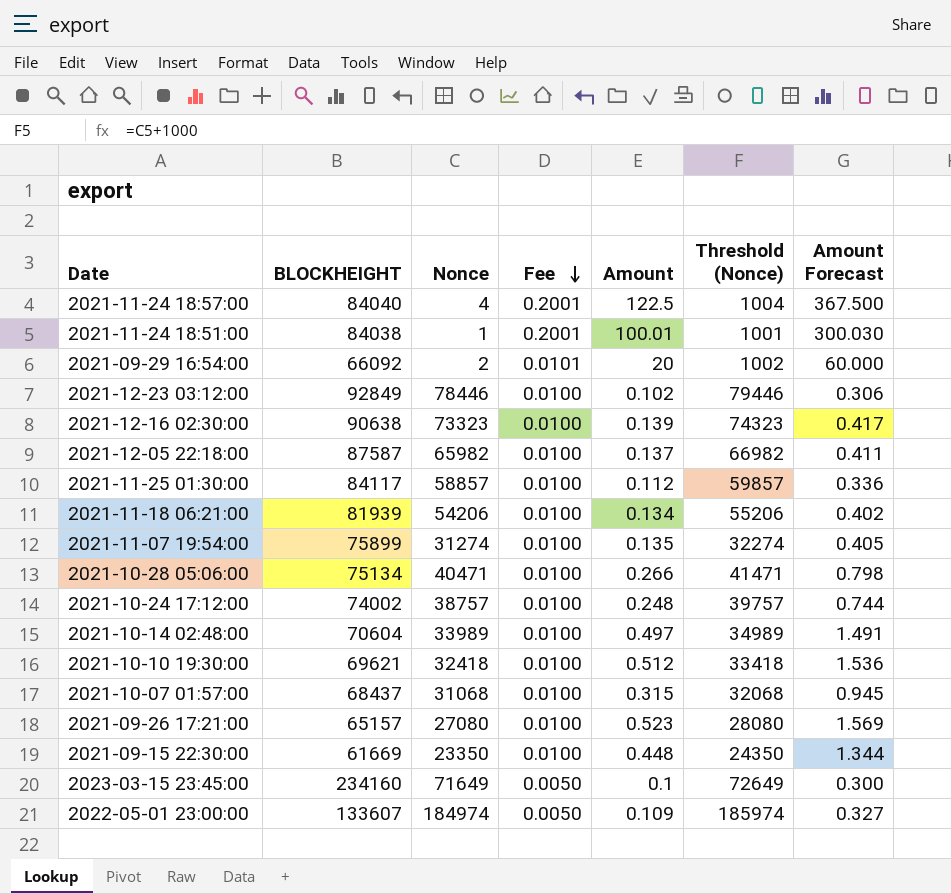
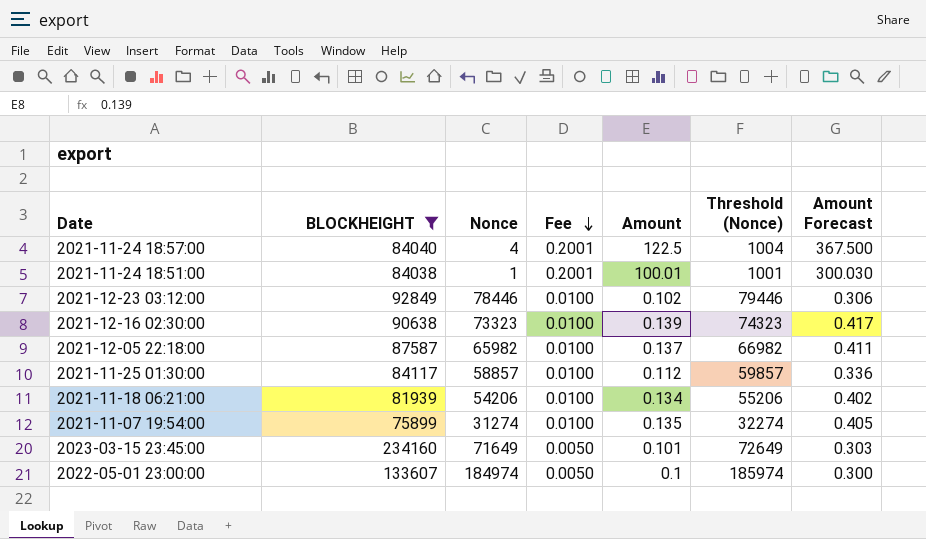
filter: none -> BLOCKHEIGHT >= 75899
2023-03-15 23:45:00 | Amount: 0.1 -> 0.101
2023-03-15 23:45:00 | Amount Forecast: 0.300 -> 0.303
2022-05-01 23:00:00 | Amount: 0.109 -> 0.1
2022-05-01 23:00:00 | Amount Forecast: 0.327 -> 0.300

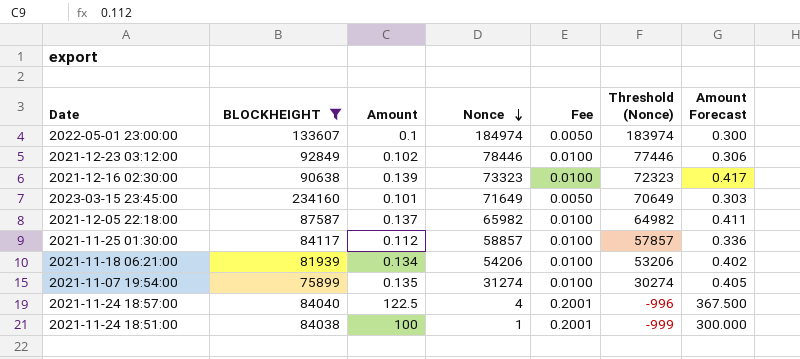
row order: Fee descending -> Nonce descending
column Amount | position: 5 -> 3
column Threshold (Nonce) | formula: [Nonce] + 1000 -> [Nonce] - 1000
2021-11-24 18:51:00 | Amount: 100.01 -> 100
2021-11-24 18:51:00 | Amount Forecast: 300.030 -> 300.000

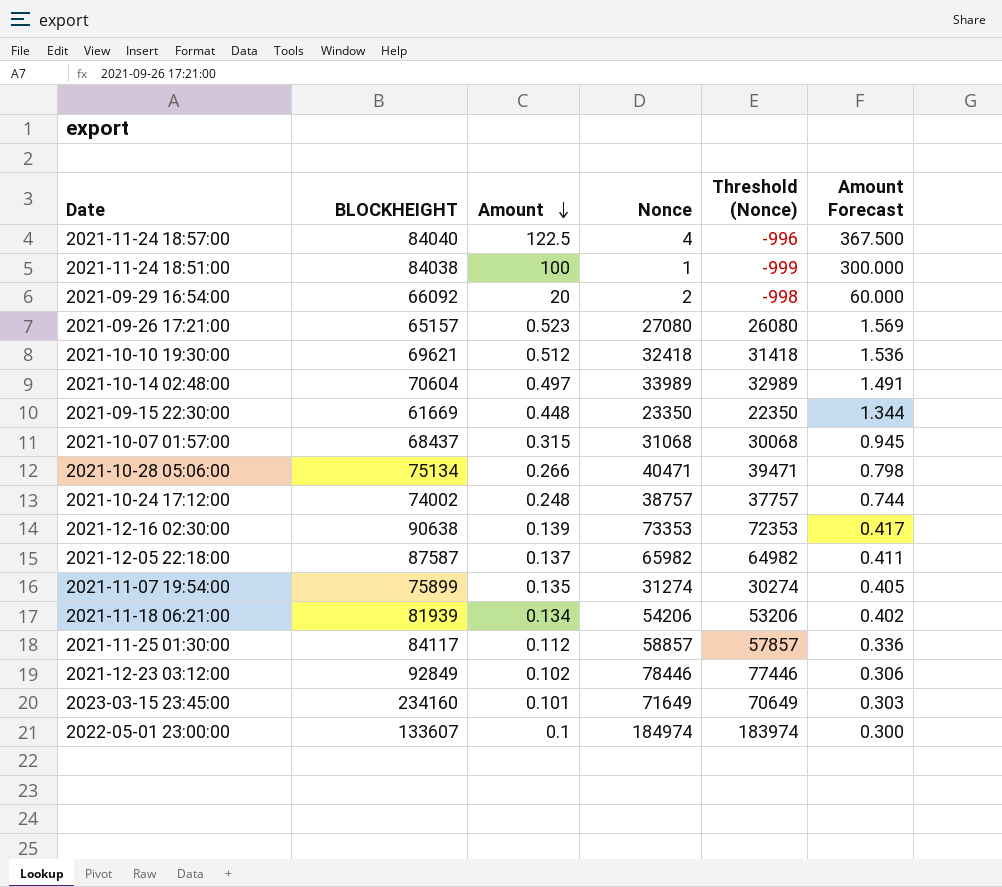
filter: BLOCKHEIGHT >= 75899 -> none
row order: Nonce descending -> Amount descending
column Fee | position: 5 -> none
2021-12-16 02:30:00 | Nonce: 73323 -> 73353
2021-12-16 02:30:00 | Threshold (Nonce): 72323 -> 72353

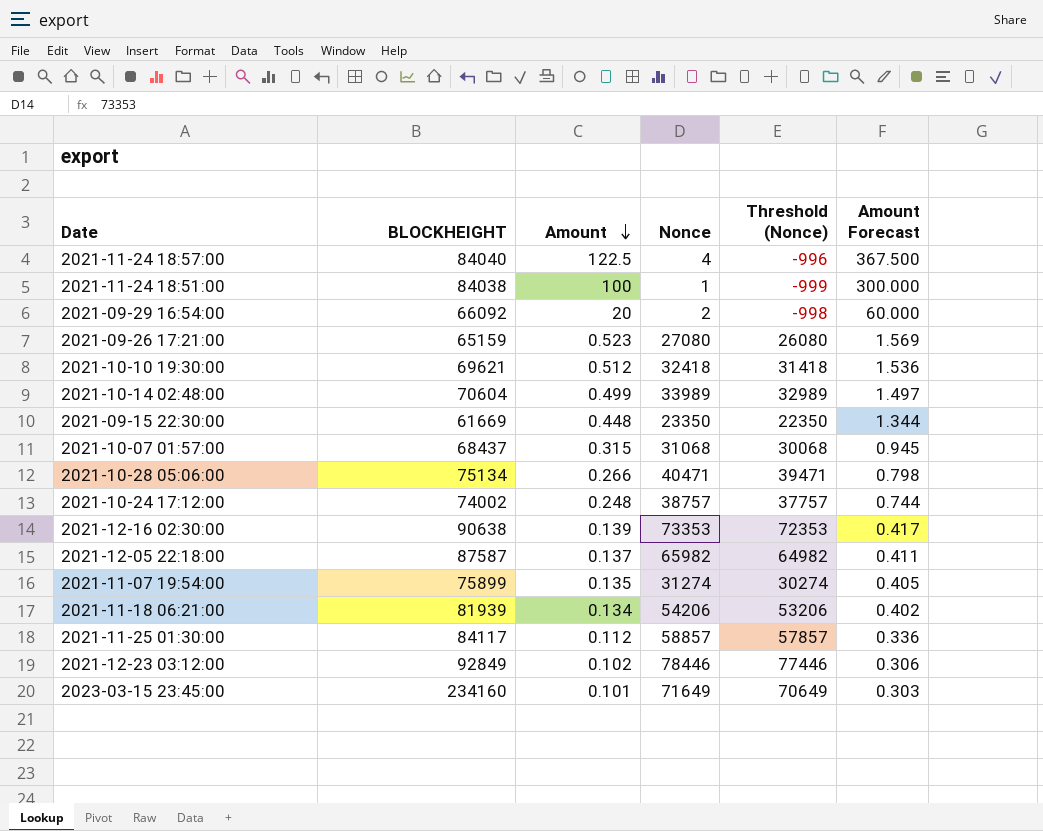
row 2022-05-01 23:00:00: 133607 | 0.1 | 184974 | 183974 | 0.300 -> none
2021-09-26 17:21:00 | BLOCKHEIGHT: 65157 -> 65159
2021-10-14 02:48:00 | Amount: 0.497 -> 0.499
2021-10-14 02:48:00 | Amount Forecast: 1.491 -> 1.497

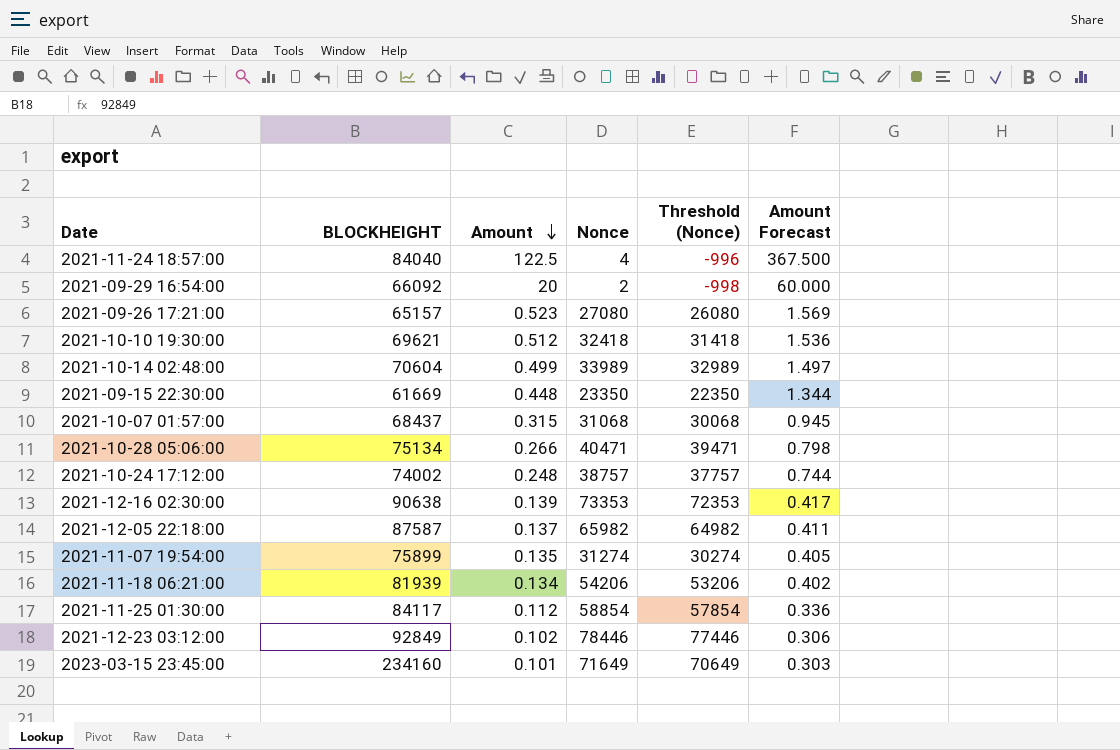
row 2021-11-24 18:51:00: 84038 | 100 | 1 | -999 | 300.000 -> none
2021-09-26 17:21:00 | BLOCKHEIGHT: 65159 -> 65157
2021-11-25 01:30:00 | Nonce: 58857 -> 58854
2021-11-25 01:30:00 | Threshold (Nonce): 57857 -> 57854

